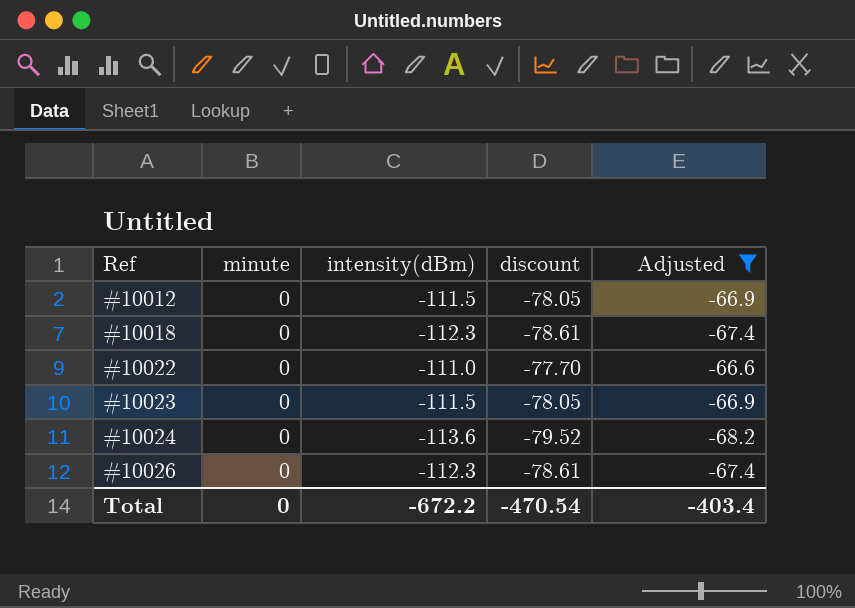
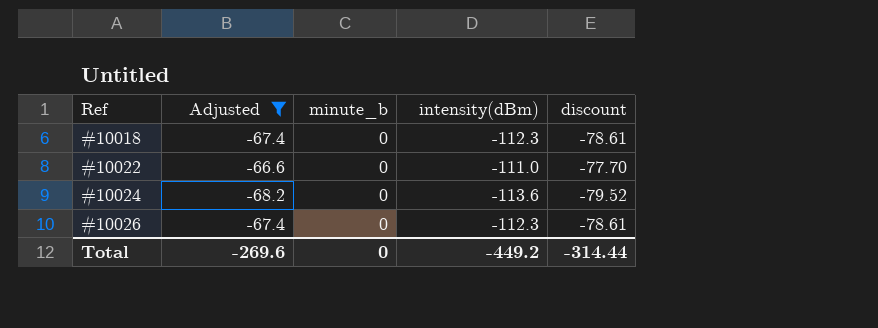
column Adjusted | position: 5 -> 2
column name: minute -> minute_b
row #10012: 0 | -111.5 | -78.05 | -66.9 -> none
row #10023: 0 | -111.5 | -78.05 | -66.9 -> none
Total | Adjusted: -403.4 -> -269.6
Total | intensity(dBm): -672.2 -> -449.2
Total | discount: -470.54 -> -314.44

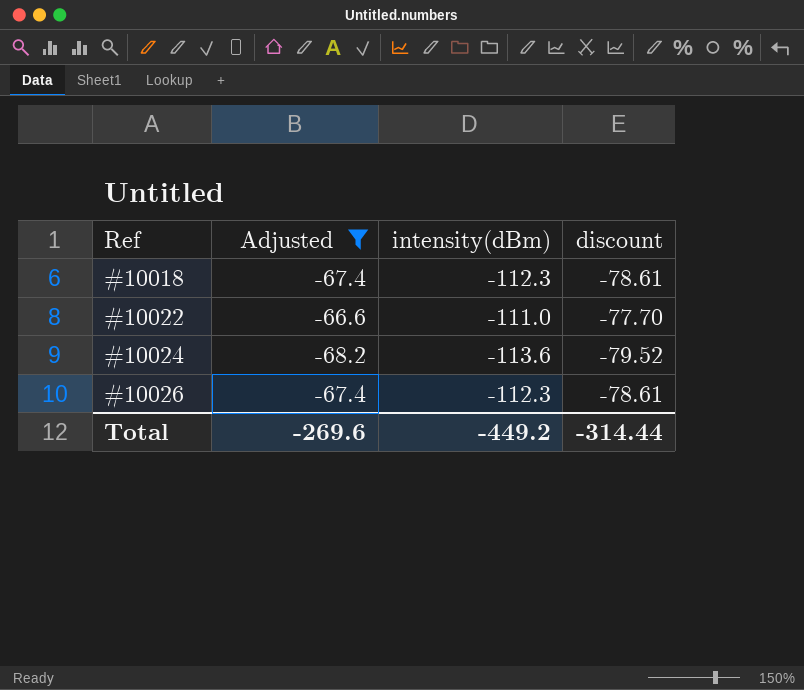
column minute_b | position: 3 -> none

